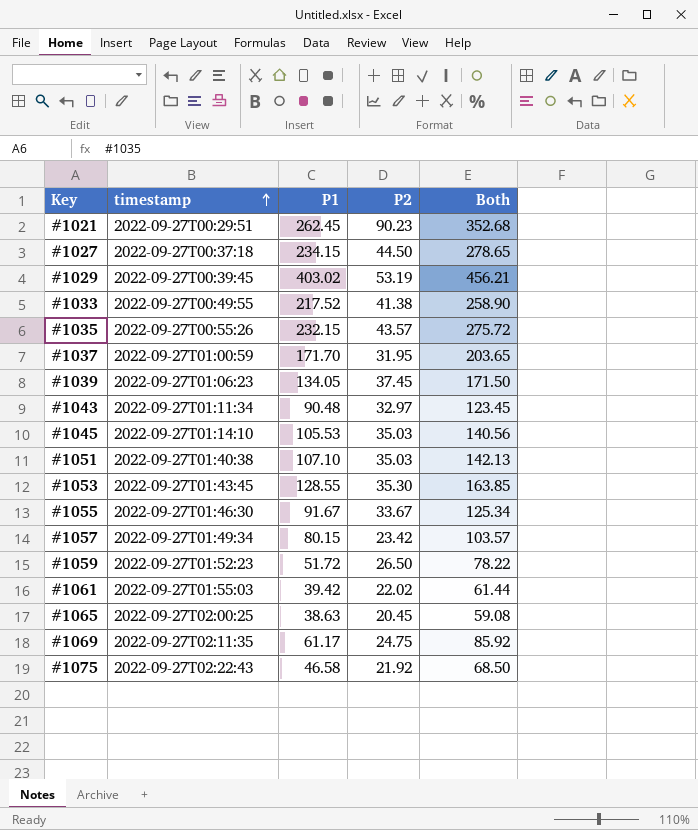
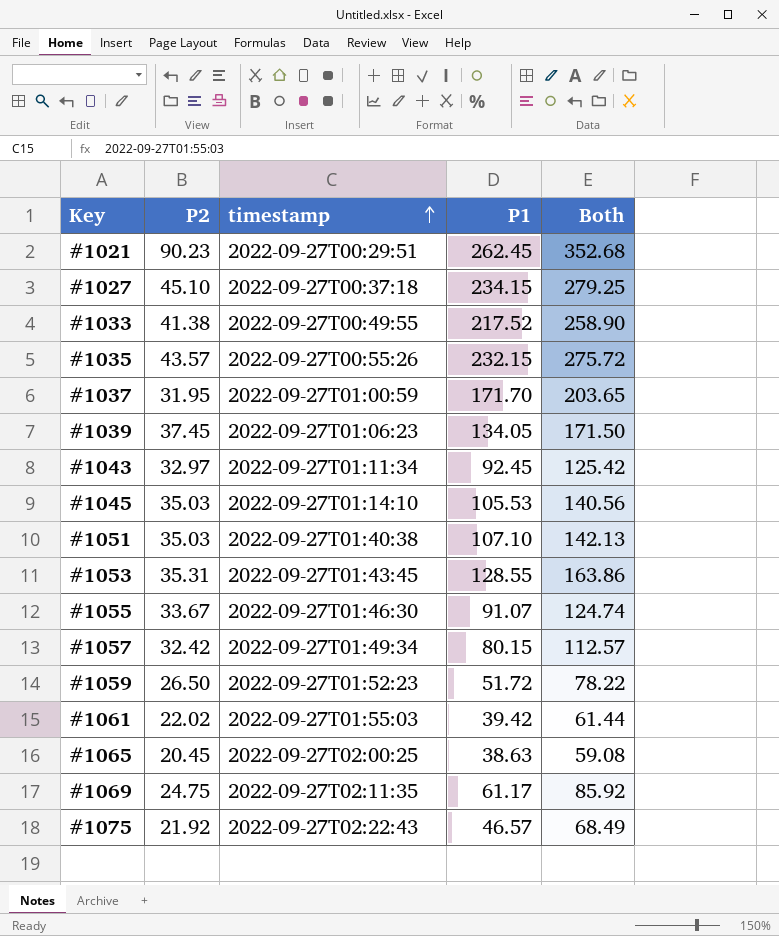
column P2 | position: 4 -> 2
row #1029: 2022-09-27T00:39:45 | 403.02 | 53.19 | 456.21 -> none
#1027 | P2: 44.50 -> 45.10
#1027 | Both: 278.65 -> 279.25
#1043 | P1: 90.48 -> 92.45
#1043 | Both: 123.45 -> 125.42
#1053 | P2: 35.30 -> 35.31
#1053 | Both: 163.85 -> 163.86
#1055 | P1: 91.67 -> 91.07
#1055 | Both: 125.34 -> 124.74
#1057 | P2: 23.42 -> 32.42
#1057 | Both: 103.57 -> 112.57
#1075 | P1: 46.58 -> 46.57
#1075 | Both: 68.50 -> 68.49

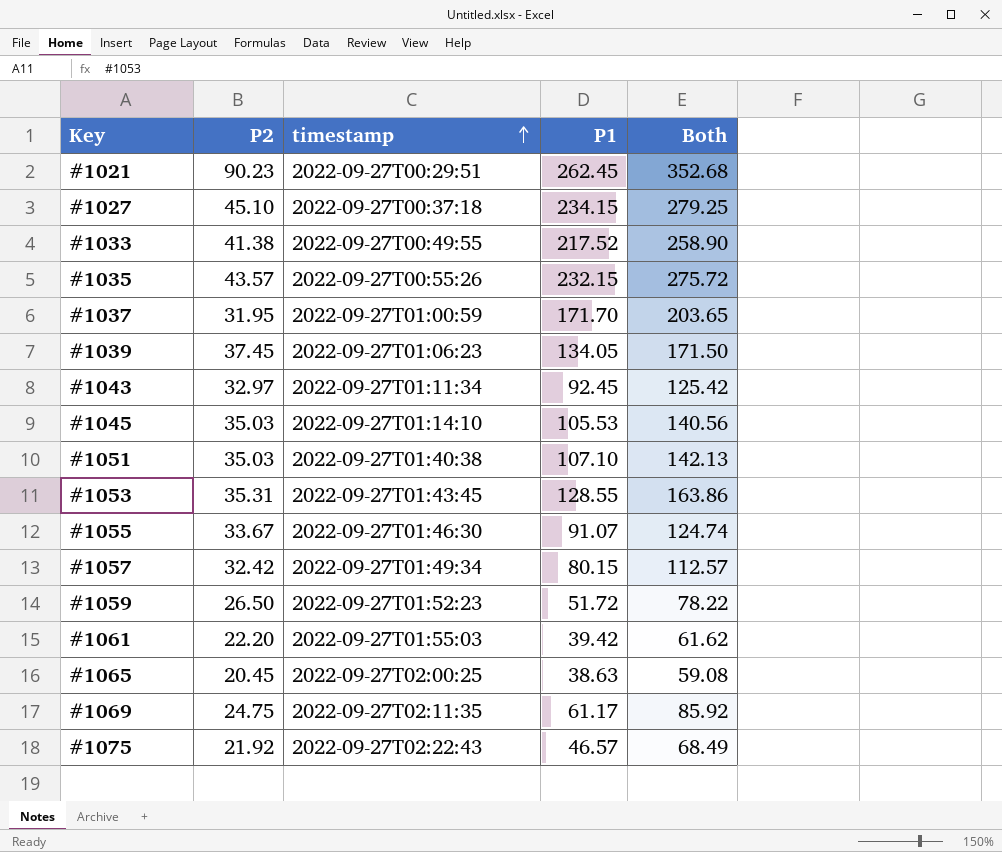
#1061 | P2: 22.02 -> 22.20
#1061 | Both: 61.44 -> 61.62

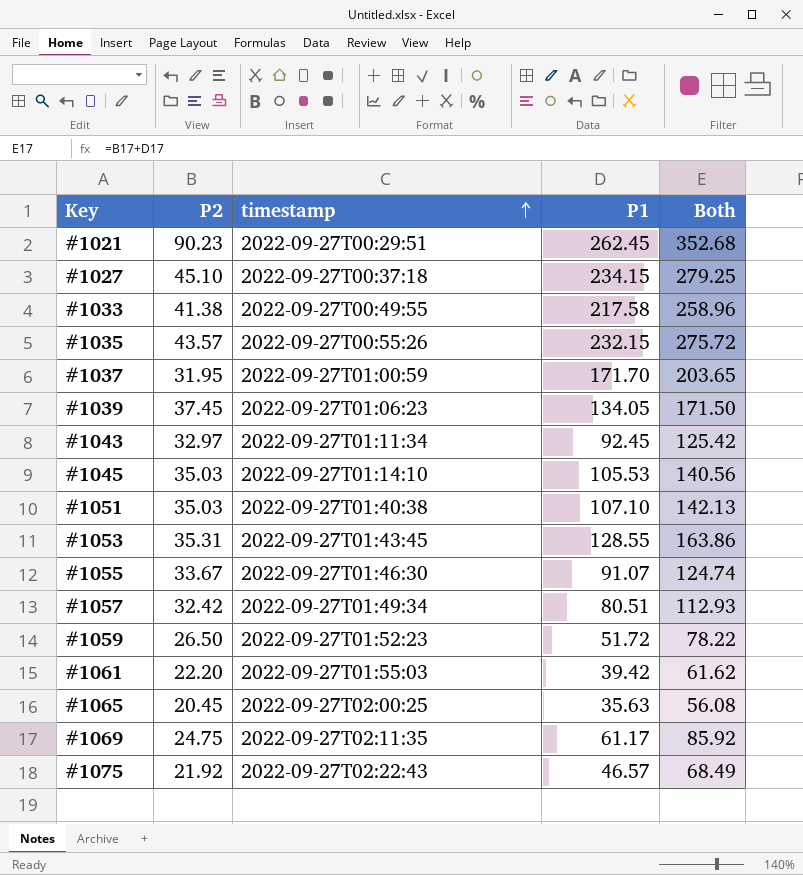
#1033 | P1: 217.52 -> 217.58
#1033 | Both: 258.90 -> 258.96
#1057 | P1: 80.15 -> 80.51
#1057 | Both: 112.57 -> 112.93
#1065 | P1: 38.63 -> 35.63
#1065 | Both: 59.08 -> 56.08

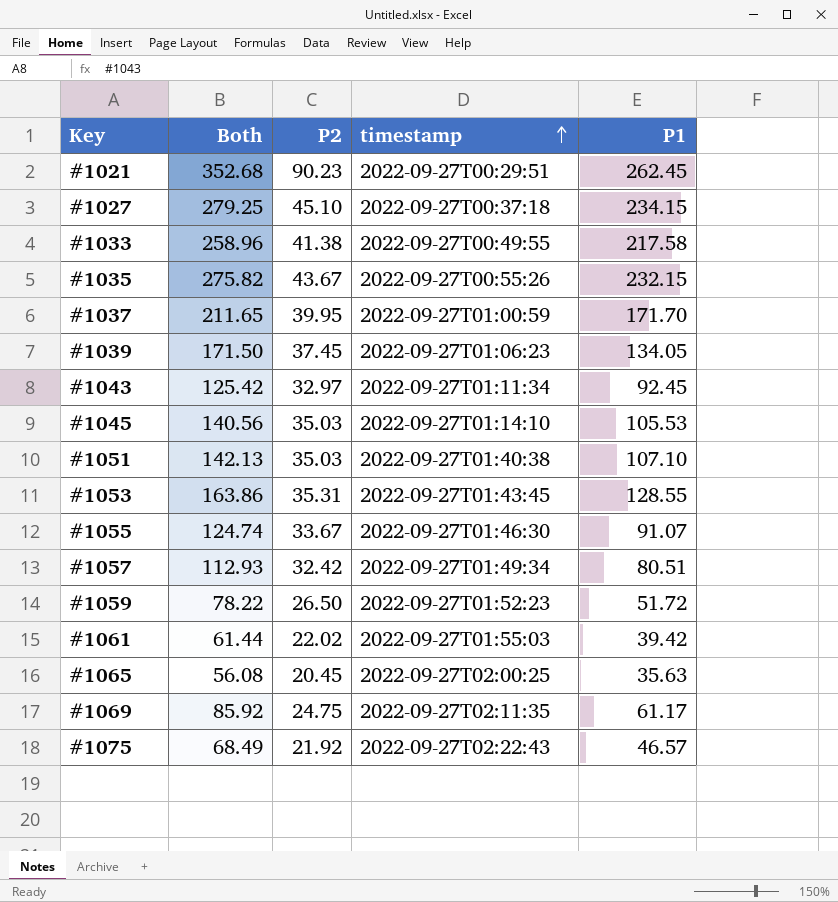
column Both | position: 5 -> 2
#1035 | Both: 275.72 -> 275.82
#1035 | P2: 43.57 -> 43.67
#1037 | Both: 203.65 -> 211.65
#1037 | P2: 31.95 -> 39.95
#1061 | Both: 61.62 -> 61.44
#1061 | P2: 22.20 -> 22.02

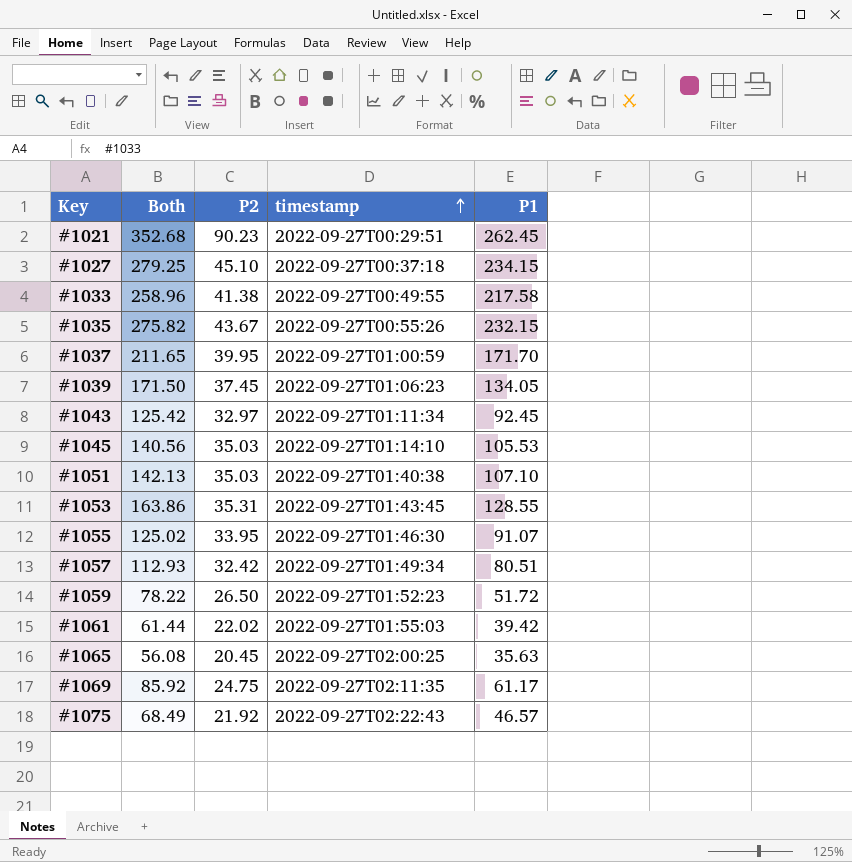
#1055 | Both: 124.74 -> 125.02
#1055 | P2: 33.67 -> 33.95

